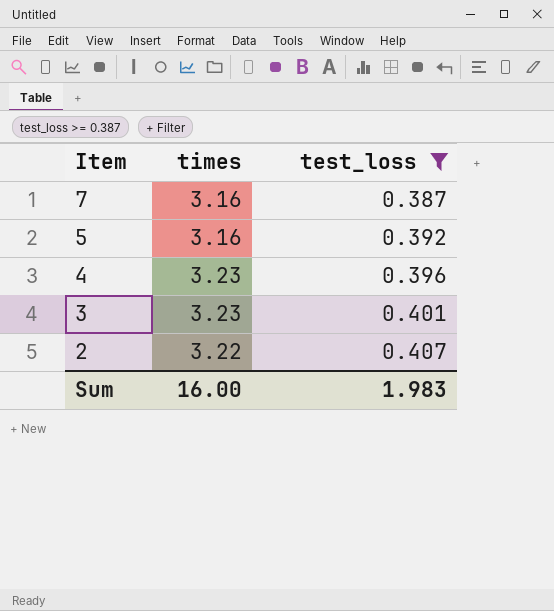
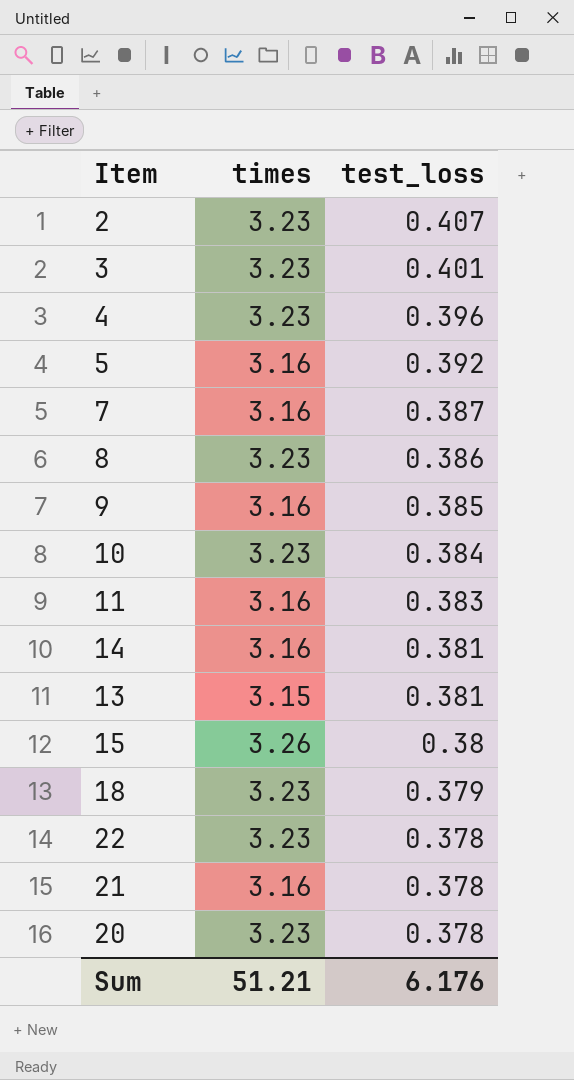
filter: test_loss >= 0.387 -> none
row order: Item descending -> test_loss descending
2 | times: 3.22 -> 3.23
Sum | times: 16.00 -> 51.21
Sum | test_loss: 1.983 -> 6.176

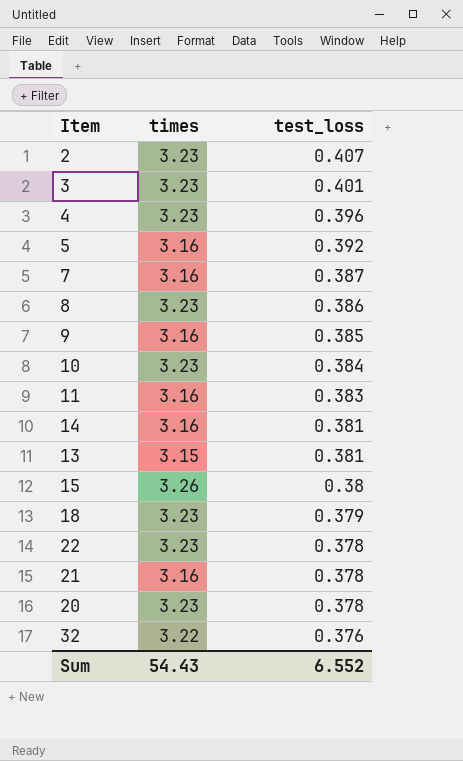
row 32: none -> 3.22 | 0.376
Sum | times: 51.21 -> 54.43
Sum | test_loss: 6.176 -> 6.552

